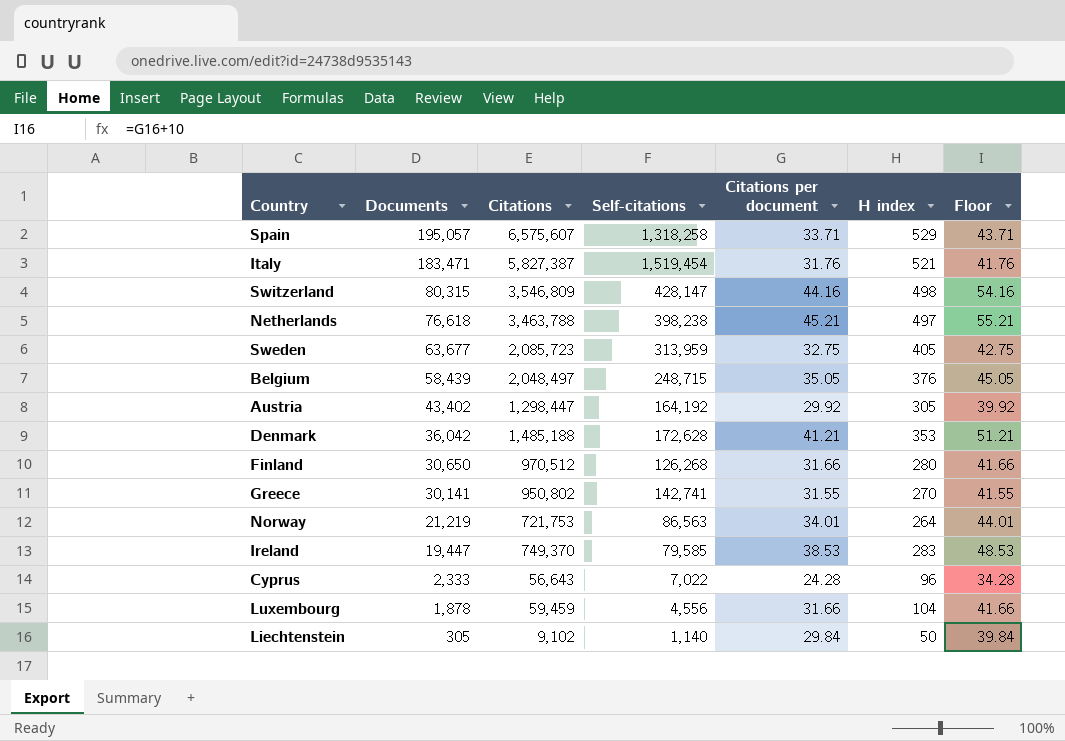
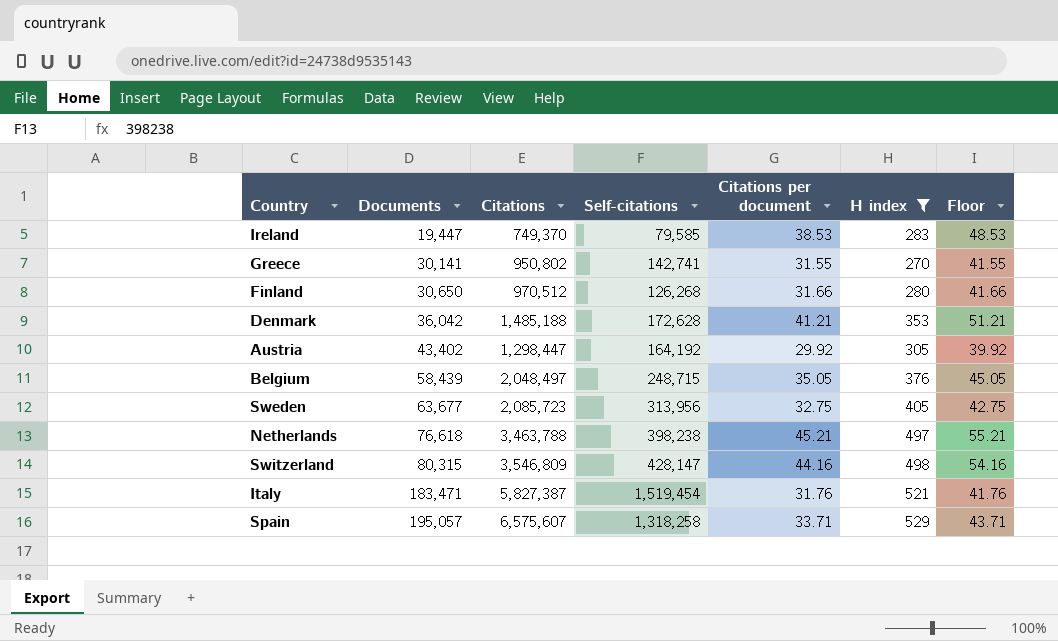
filter: none -> H index >= 270
row order: Documents descending -> Documents ascending
Sweden | Self-citations: 313,959 -> 313,956

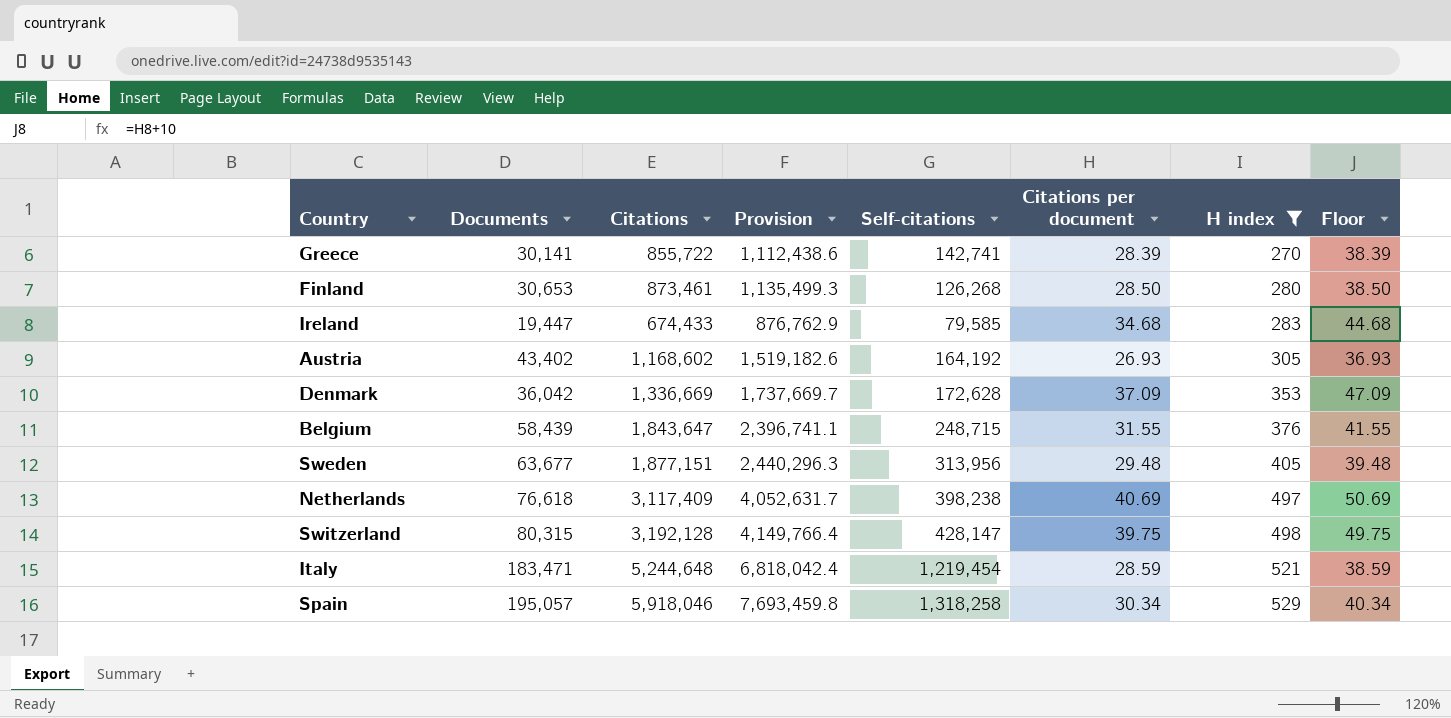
row order: Documents ascending -> H index ascending
column Provision | formula: none -> [Citations] * 1.3
Greece | Citations: 950,802 -> 855,722
Greece | Citations per document: 31.55 -> 28.39
Greece | Floor: 41.55 -> 38.39
Finland | Documents: 30,650 -> 30,653
Finland | Citations: 970,512 -> 873,461
Finland | Citations per document: 31.66 -> 28.50
Finland | Floor: 41.66 -> 38.50
Ireland | Citations: 749,370 -> 674,433
Ireland | Citations per document: 38.53 -> 34.68
Ireland | Floor: 48.53 -> 44.68
Austria | Citations: 1,298,447 -> 1,168,602
Austria | Citations per document: 29.92 -> 26.93
Austria | Floor: 39.92 -> 36.93
Denmark | Citations: 1,485,188 -> 1,336,669
Denmark | Citations per document: 41.21 -> 37.09
Denmark | Floor: 51.21 -> 47.09
Belgium | Citations: 2,048,497 -> 1,843,647
Belgium | Citations per document: 35.05 -> 31.55
Belgium | Floor: 45.05 -> 41.55
Sweden | Citations: 2,085,723 -> 1,877,151
Sweden | Citations per document: 32.75 -> 29.48
Sweden | Floor: 42.75 -> 39.48
Netherlands | Citations: 3,463,788 -> 3,117,409
Netherlands | Citations per document: 45.21 -> 40.69
Netherlands | Floor: 55.21 -> 50.69
Switzerland | Citations: 3,546,809 -> 3,192,128
Switzerland | Citations per document: 44.16 -> 39.75
Switzerland | Floor: 54.16 -> 49.75
Italy | Citations: 5,827,387 -> 5,244,648
Italy | Self-citations: 1,519,454 -> 1,219,454
Italy | Citations per document: 31.76 -> 28.59
Italy | Floor: 41.76 -> 38.59
Spain | Citations: 6,575,607 -> 5,918,046
Spain | Citations per document: 33.71 -> 30.34
Spain | Floor: 43.71 -> 40.34

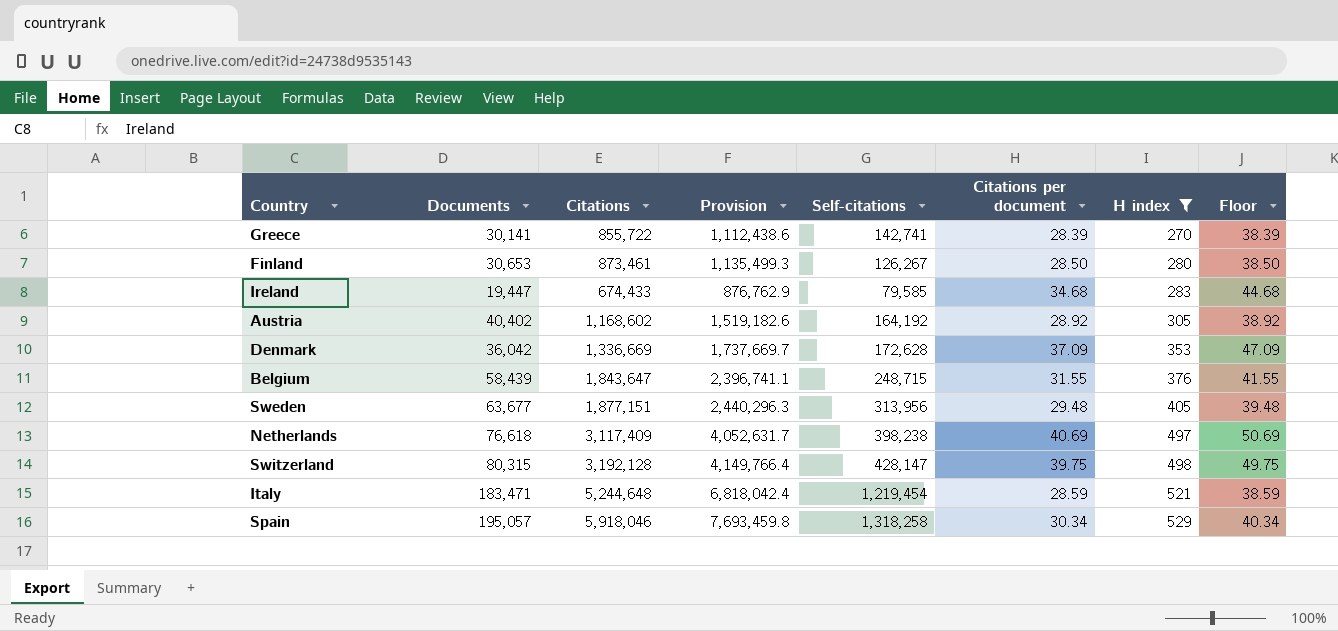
Finland | Self-citations: 126,268 -> 126,267
Austria | Documents: 43,402 -> 40,402
Austria | Citations per document: 26.93 -> 28.92
Austria | Floor: 36.93 -> 38.92

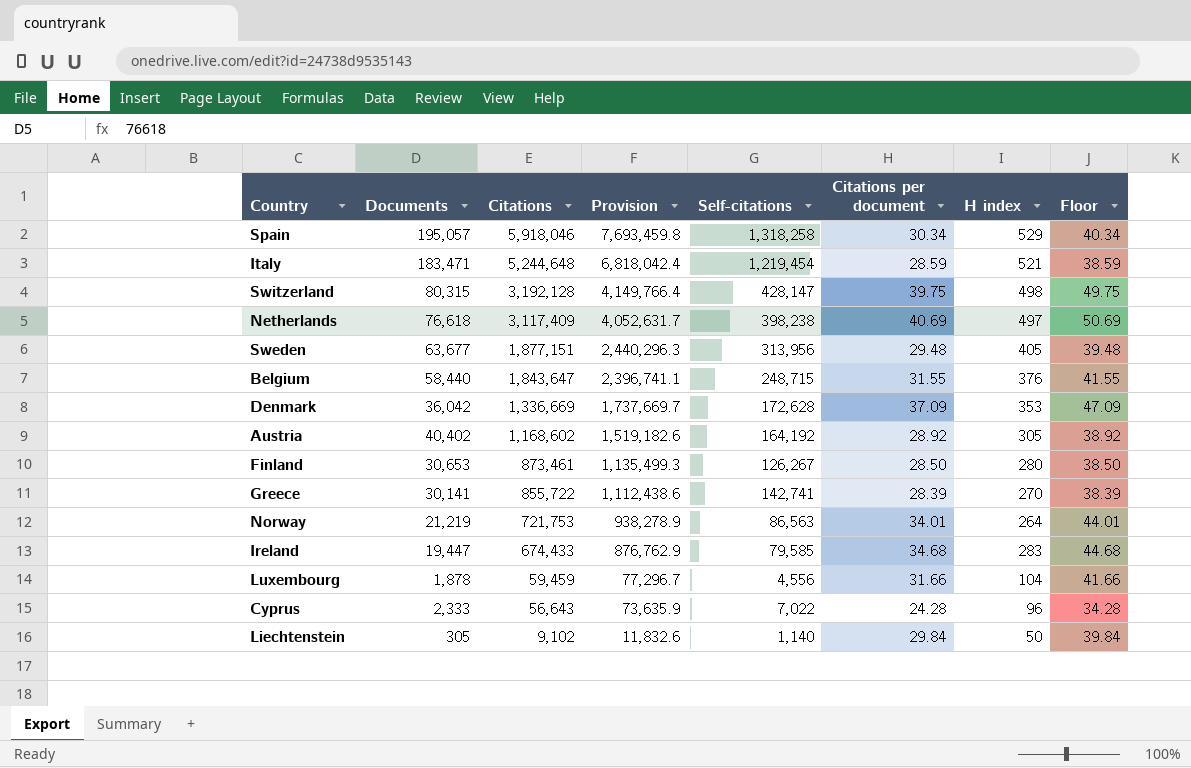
filter: H index >= 270 -> none
row order: H index ascending -> Citations descending
Belgium | Documents: 58,439 -> 58,440

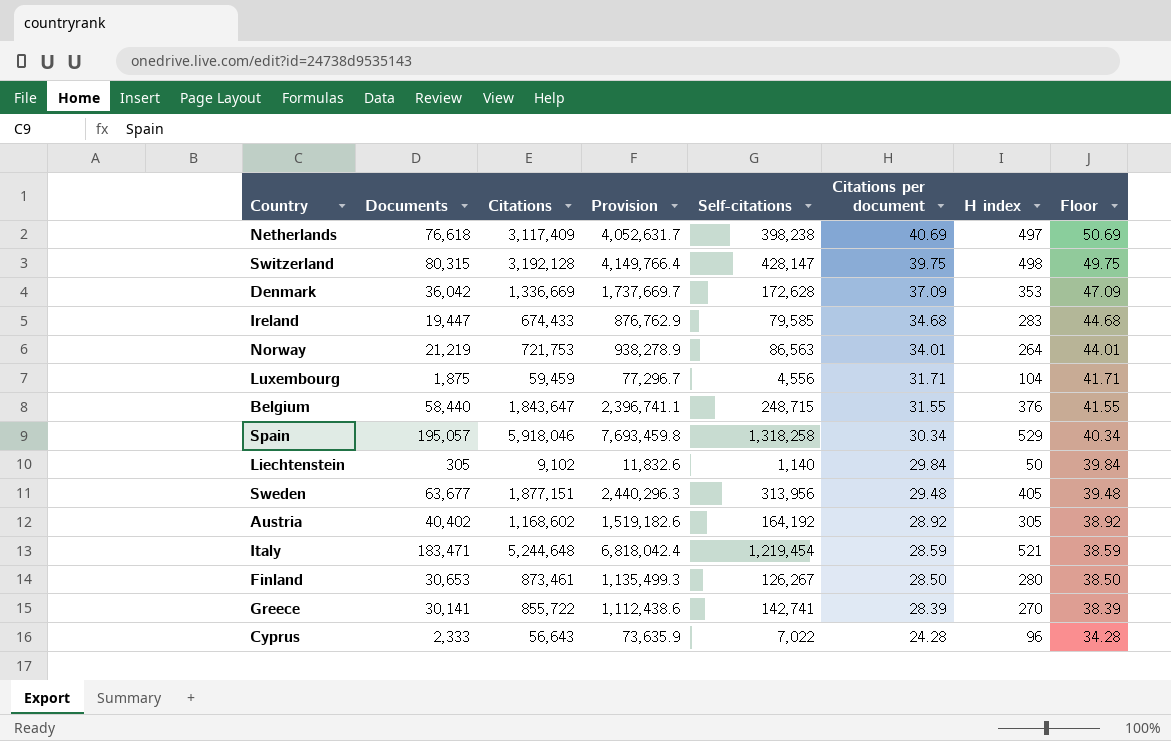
row order: Citations descending -> Citations per document descending
Luxembourg | Documents: 1,878 -> 1,875
Luxembourg | Citations per document: 31.66 -> 31.71
Luxembourg | Floor: 41.66 -> 41.71

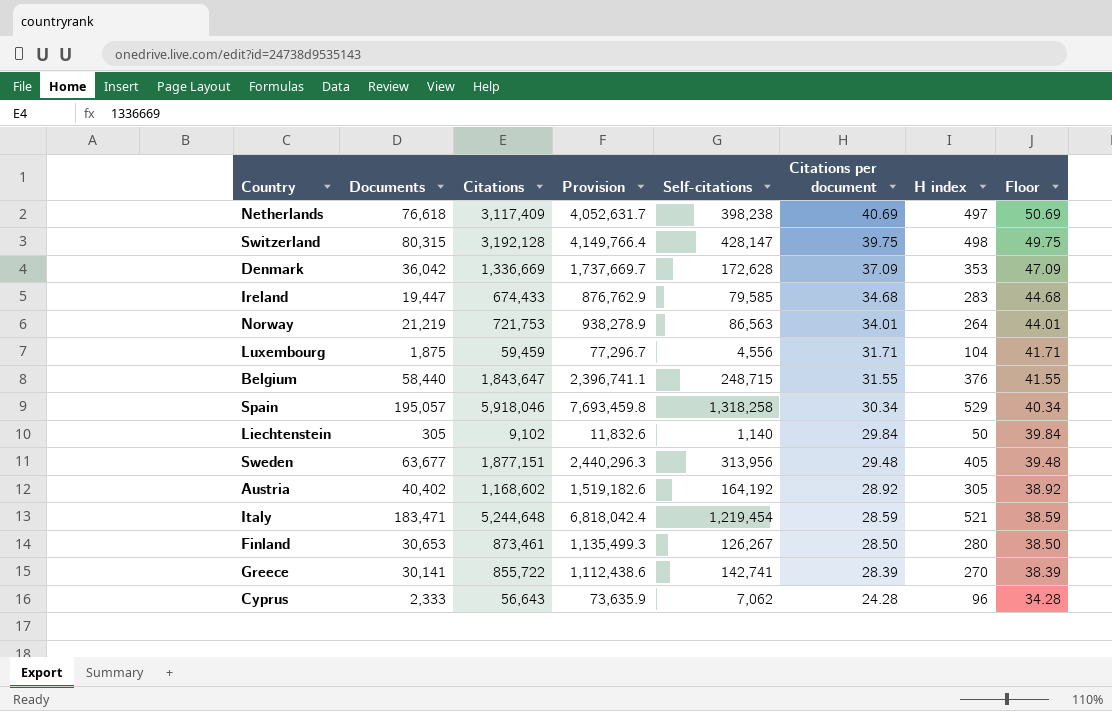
Cyprus | Self-citations: 7,022 -> 7,062

